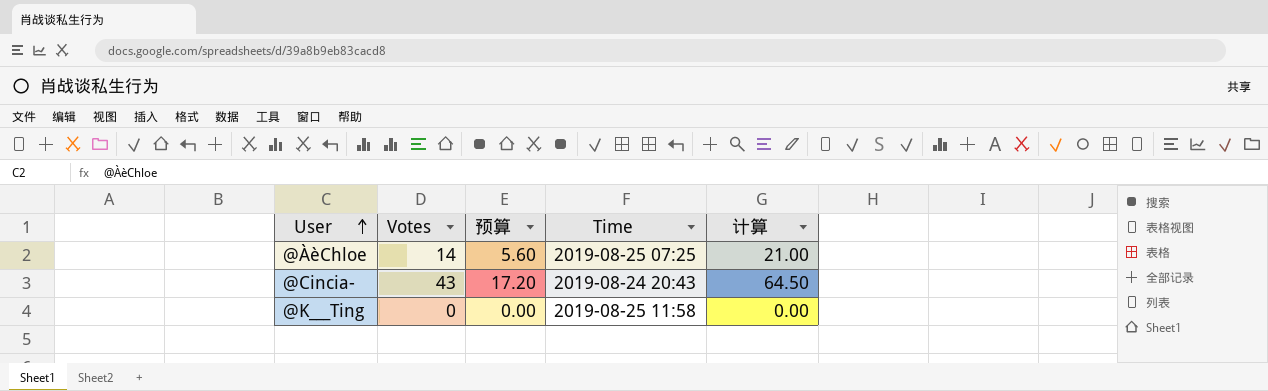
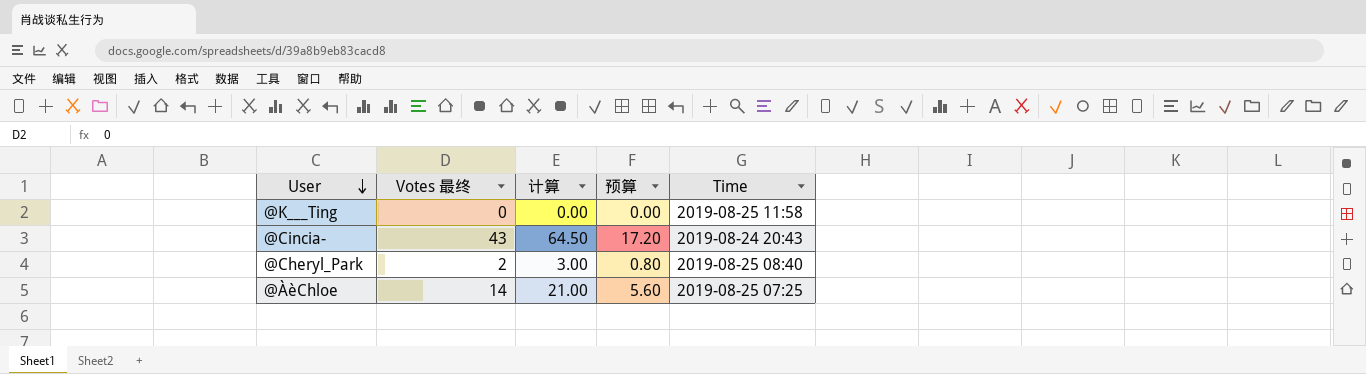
row order: User ascending -> User descending
column name: Votes -> Votes 最终
column 计算 | position: 5 -> 3
row @Cheryl_Park: none -> 2 | 3.00 | 0.80 | 2019-08-25 08:40

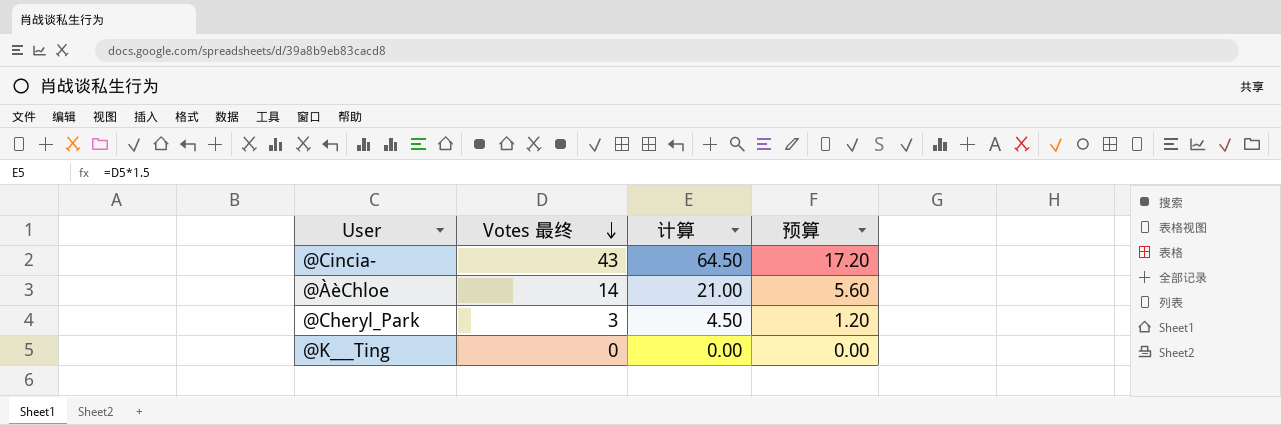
row order: User descending -> Votes 最终 descending
column Time | position: 5 -> none
@Cheryl_Park | Votes 最终: 2 -> 3
@Cheryl_Park | 计算: 3.00 -> 4.50
@Cheryl_Park | 预算: 0.80 -> 1.20

